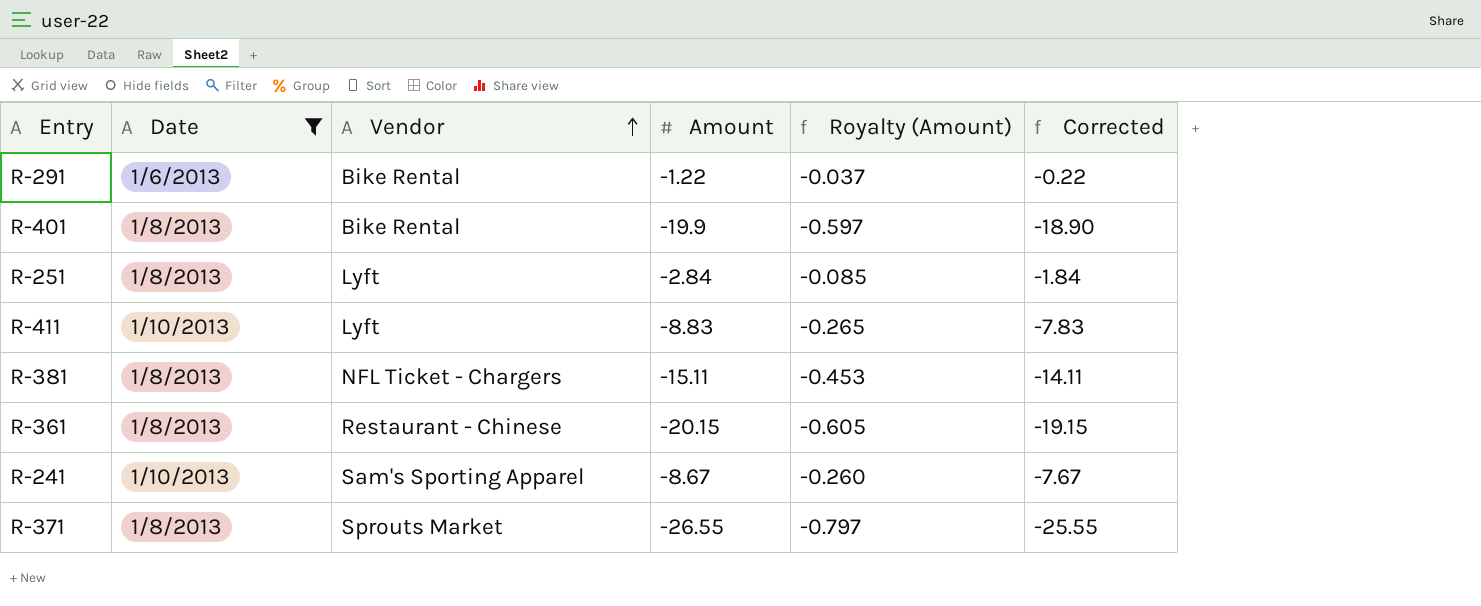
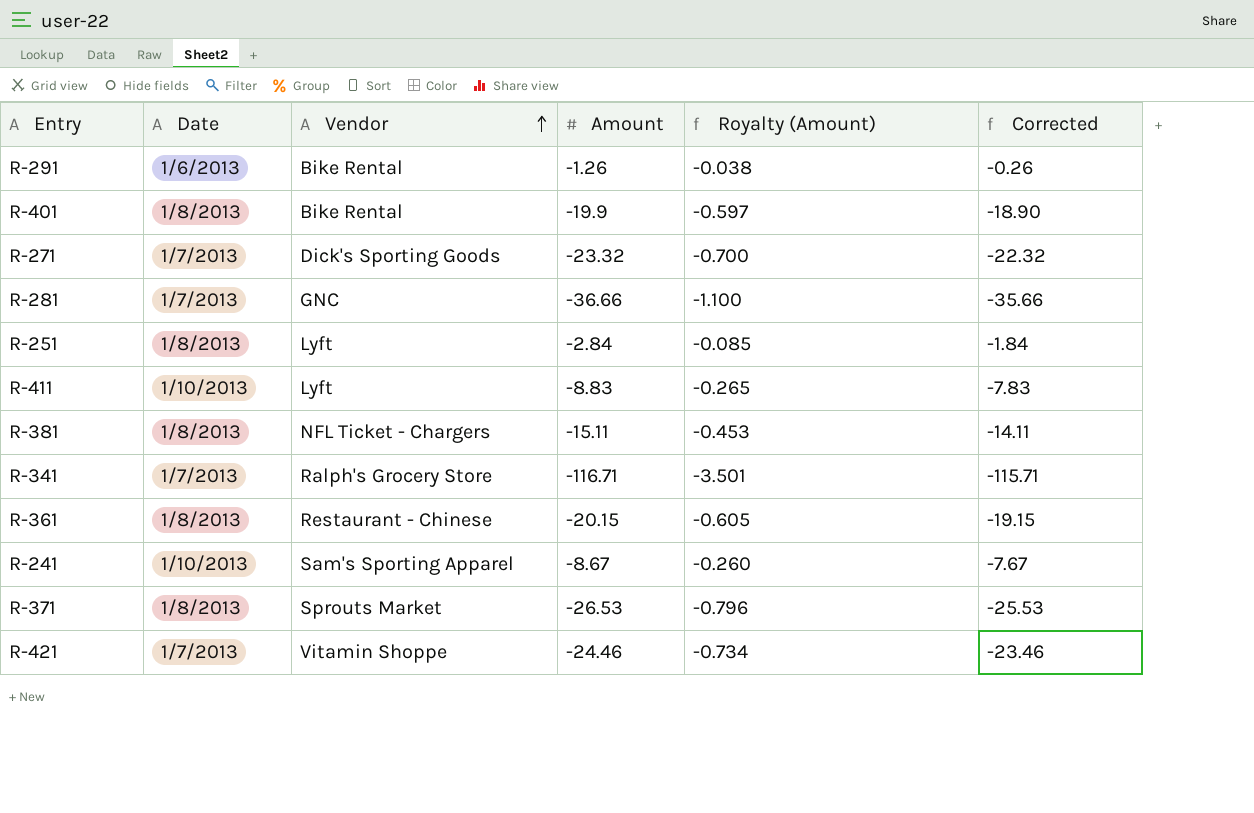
filter: Date != 1/7/2013 -> none
R-291 | Amount: -1.22 -> -1.26
R-291 | Royalty (Amount): -0.037 -> -0.038
R-291 | Corrected: -0.22 -> -0.26
R-371 | Amount: -26.55 -> -26.53
R-371 | Royalty (Amount): -0.797 -> -0.796
R-371 | Corrected: -25.55 -> -25.53

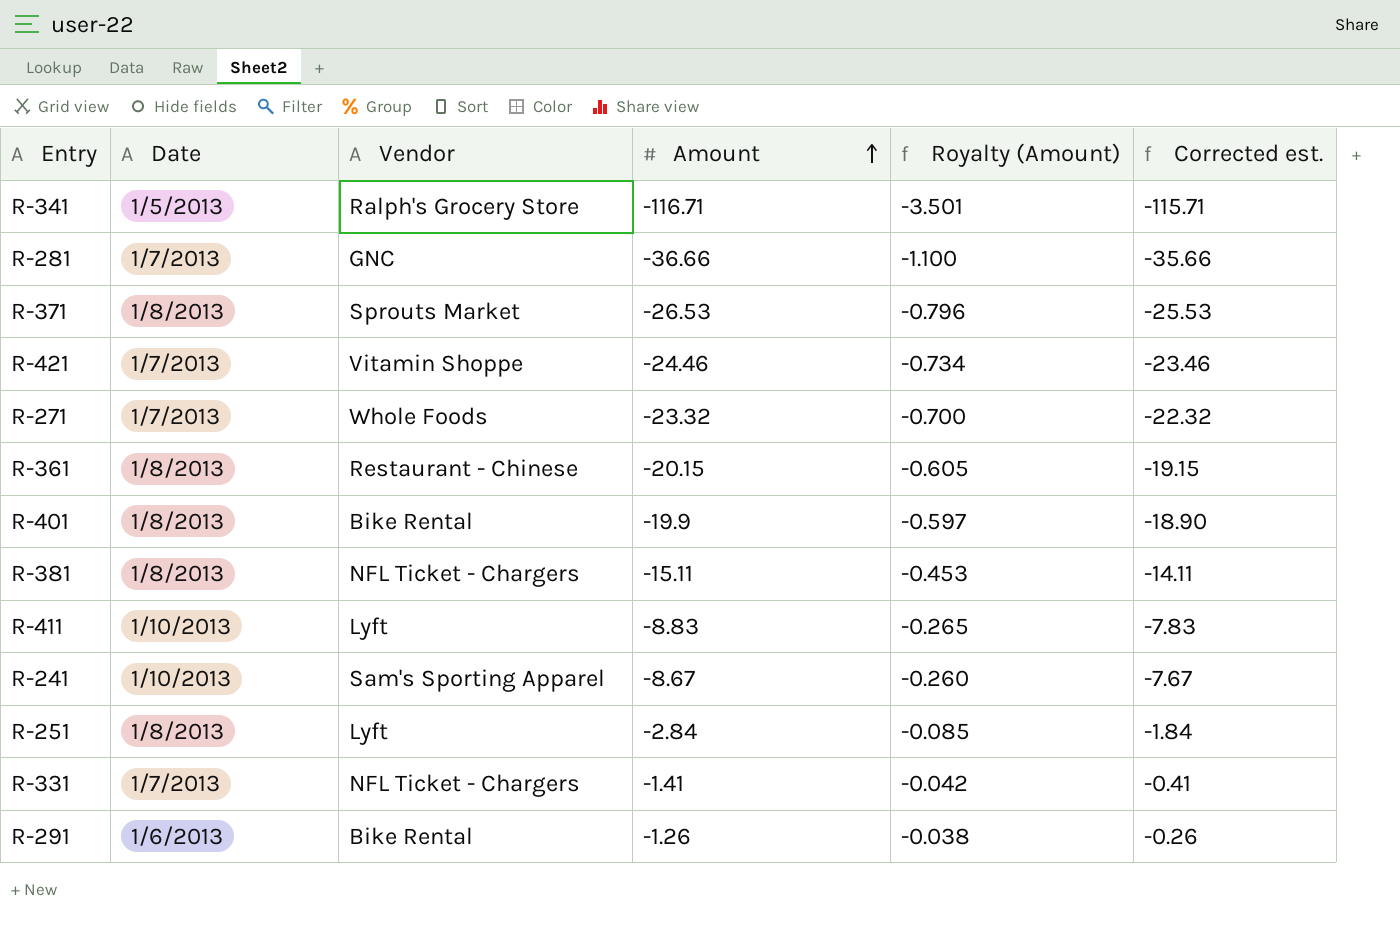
row order: Vendor ascending -> Amount ascending
column name: Corrected -> Corrected est.
R-341 | Date: 1/7/2013 -> 1/5/2013
R-271 | Vendor: Dick's Sporting Goods -> Whole Foods
row R-331: none -> 1/7/2013 | NFL Ticket - Chargers | -1.41 | -0.042 | -0.41

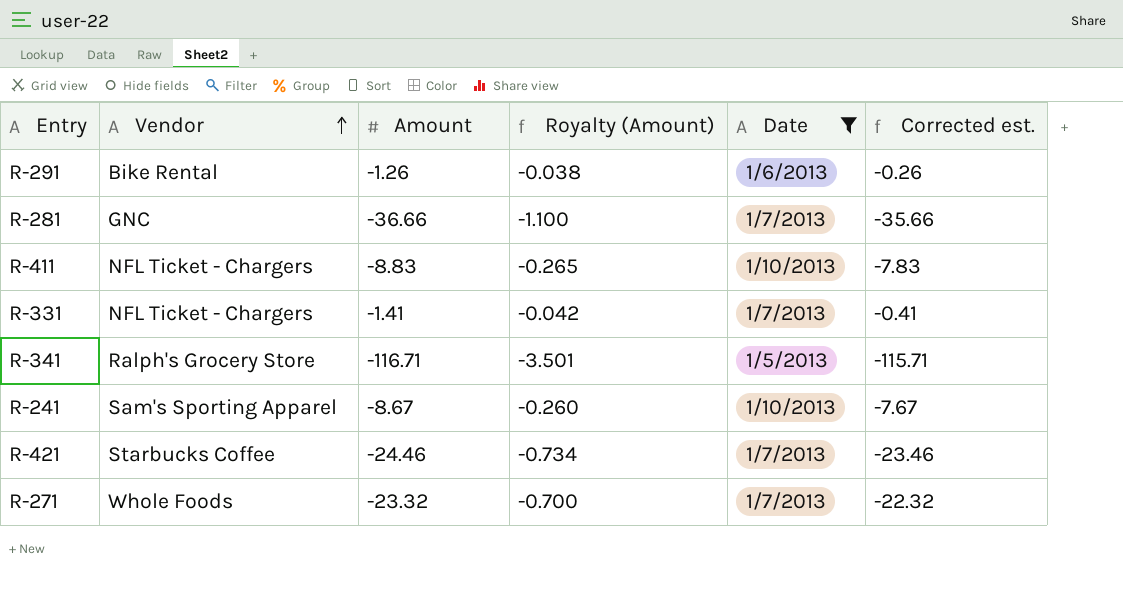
filter: none -> Date != 1/8/2013
row order: Amount ascending -> Vendor ascending
column Date | position: 2 -> 5
R-411 | Vendor: Lyft -> NFL Ticket - Chargers
R-421 | Vendor: Vitamin Shoppe -> Starbucks Coffee

